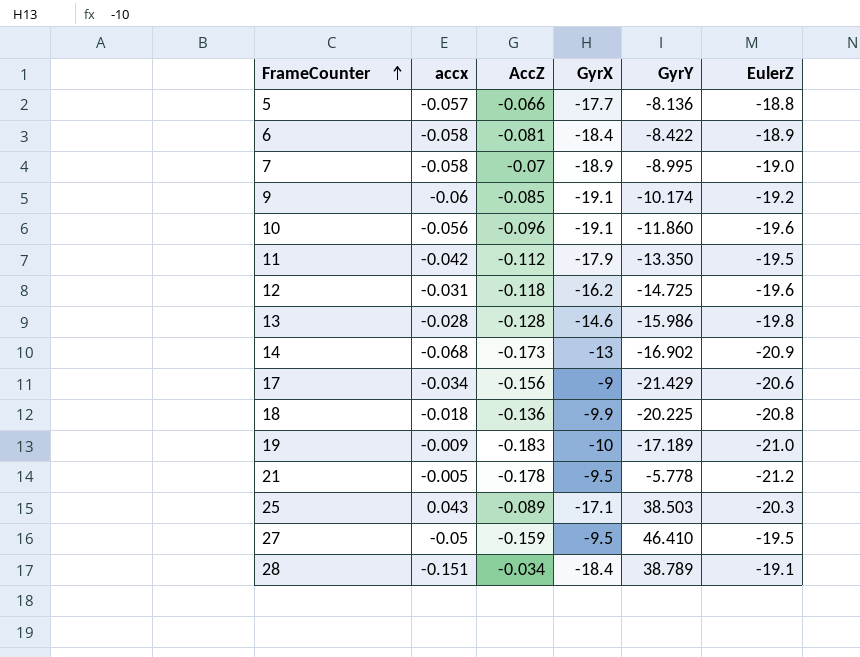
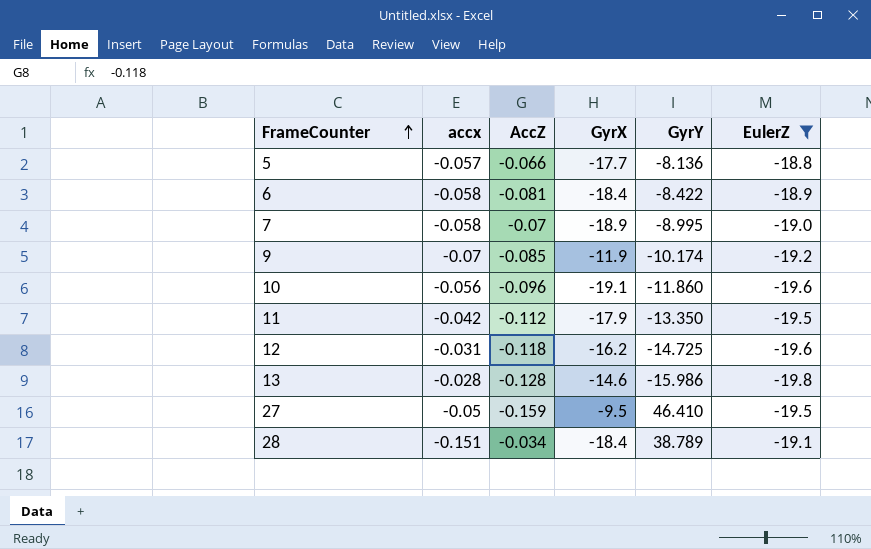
filter: none -> EulerZ >= -19.8
9 | accx: -0.06 -> -0.07
9 | GyrX: -19.1 -> -11.9

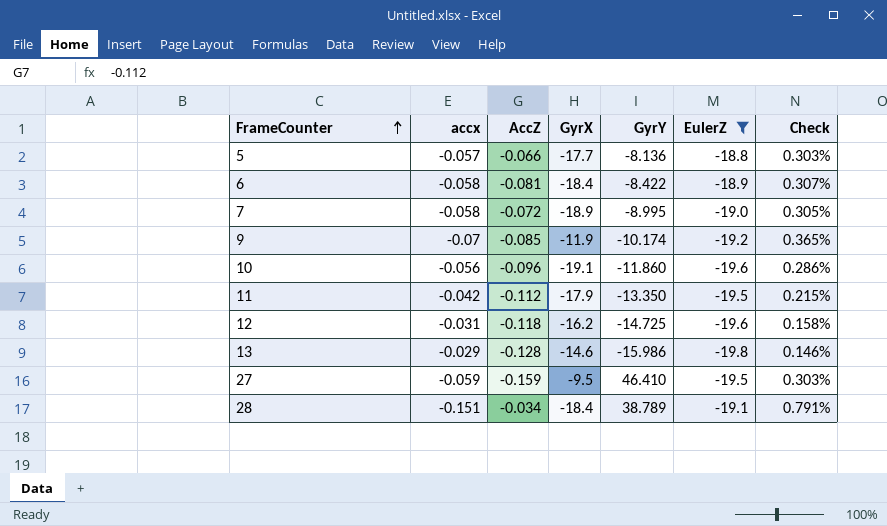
column Check | formula: none -> [accx] / [EulerZ]
7 | AccZ: -0.07 -> -0.072
13 | accx: -0.028 -> -0.029
27 | accx: -0.05 -> -0.059

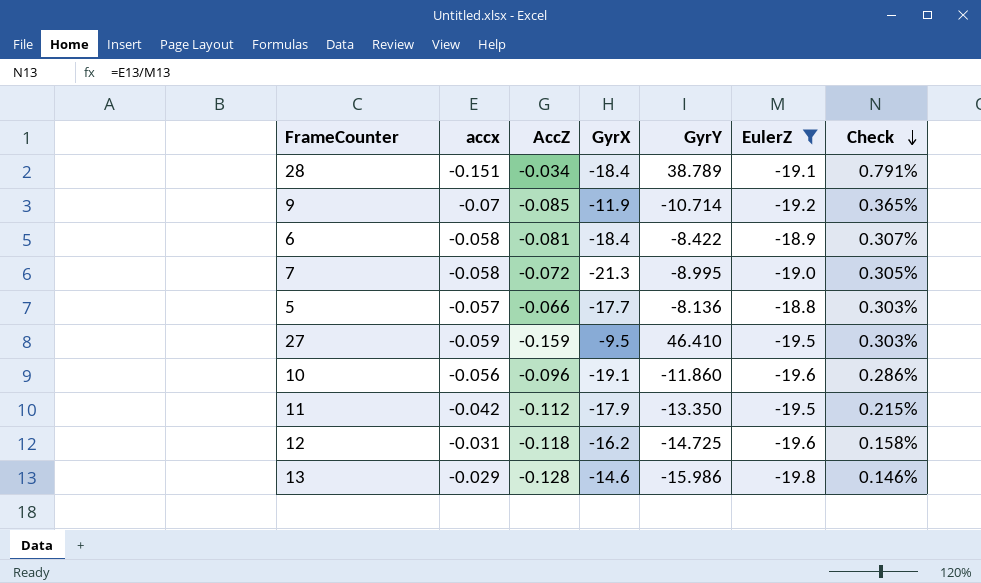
row order: FrameCounter ascending -> Check descending
9 | GyrY: -10.174 -> -10.714
7 | GyrX: -18.9 -> -21.3

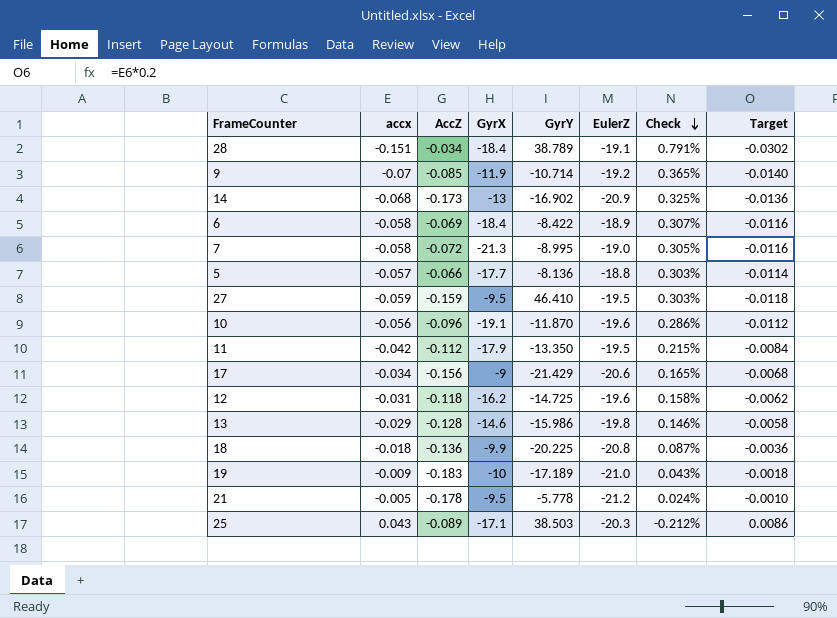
filter: EulerZ >= -19.8 -> none
column Target | formula: none -> [accx] * 0.2
6 | AccZ: -0.081 -> -0.069
10 | GyrY: -11.860 -> -11.870

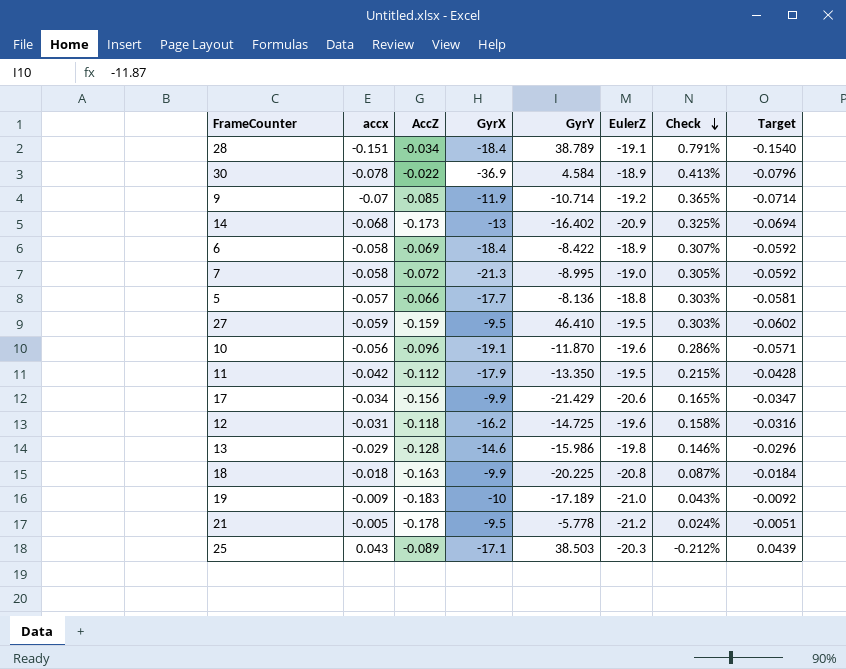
column Target | formula: [accx] * 0.2 -> [accx] * 1.02
row 30: none -> -0.078 | -0.022 | -36.9 | 4.584 | -18.9 | 0.413% | -0.0796
14 | GyrY: -16.902 -> -16.402
17 | GyrX: -9 -> -9.9
18 | AccZ: -0.136 -> -0.163

